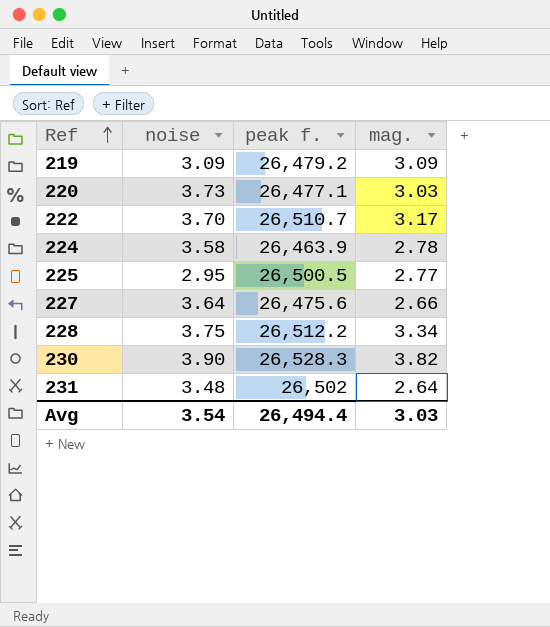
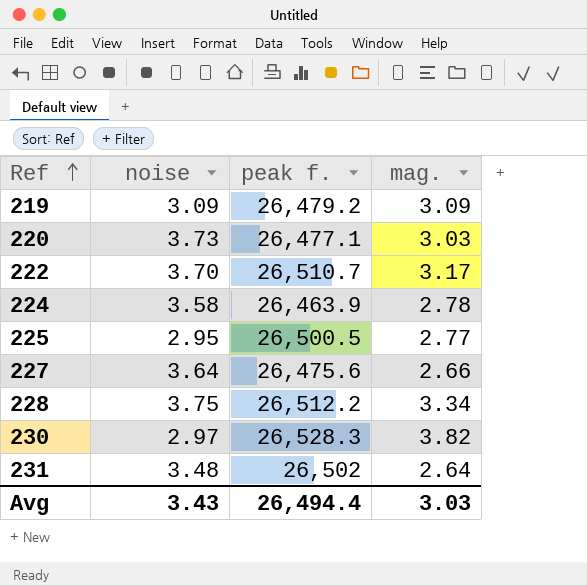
230 | noise: 3.90 -> 2.97
Avg | noise: 3.54 -> 3.43

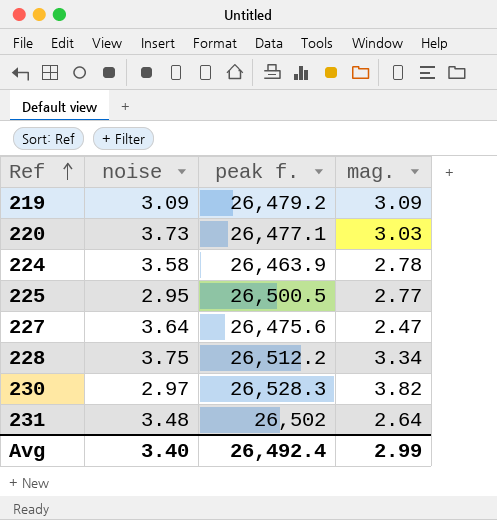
row 222: 3.70 | 26,510.7 | 3.17 -> none
227 | mag.: 2.66 -> 2.47
Avg | noise: 3.43 -> 3.40
Avg | peak f.: 26,494.4 -> 26,492.4
Avg | mag.: 3.03 -> 2.99

